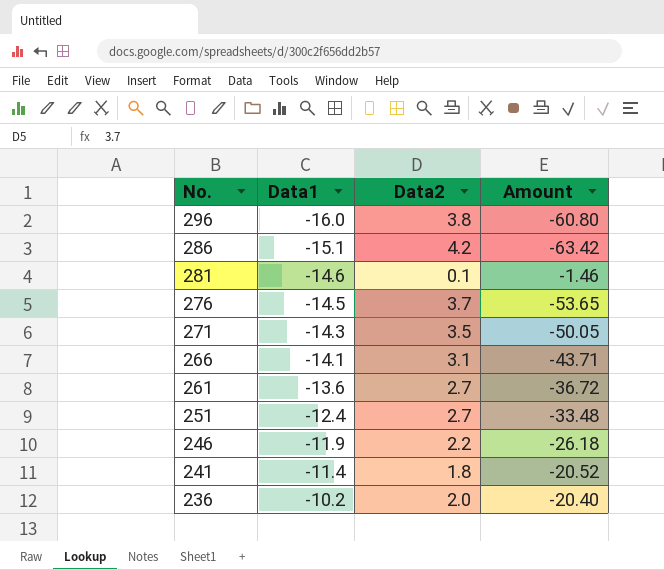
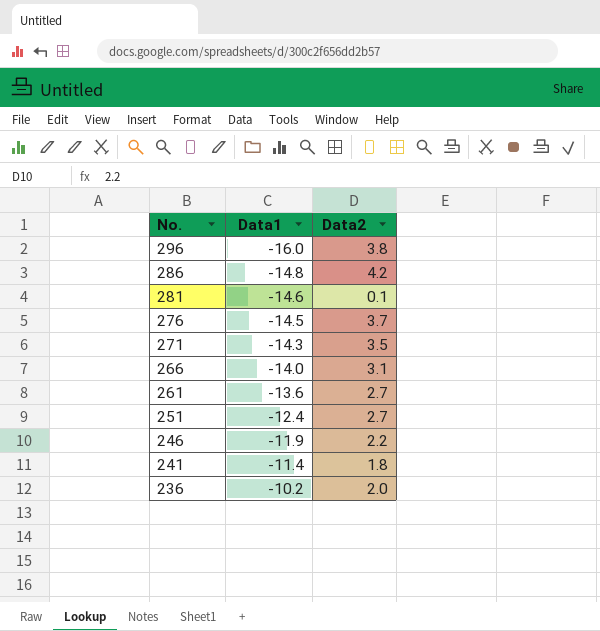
column Amount | formula: [Data1] * [Data2] -> none
286 | Data1: -15.1 -> -14.8
266 | Data1: -14.1 -> -14.0

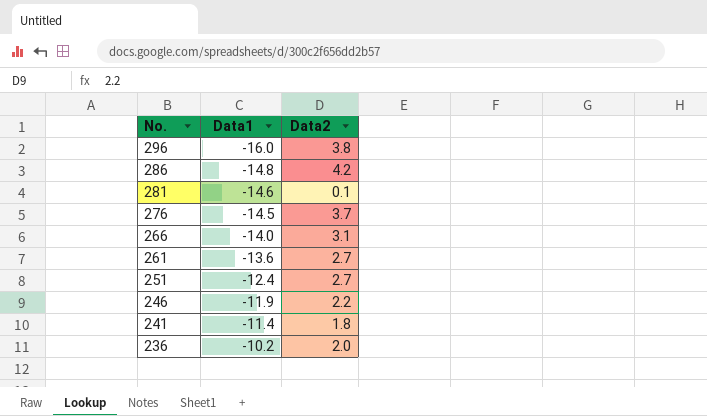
row 271: -14.3 | 3.5 -> none

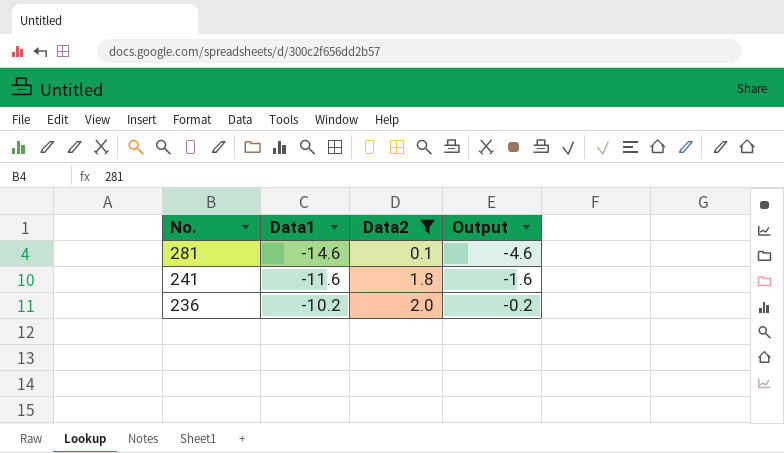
filter: none -> Data2 <= 2.0
column Output | formula: none -> [Data1] + 10
241 | Data1: -11.4 -> -11.6

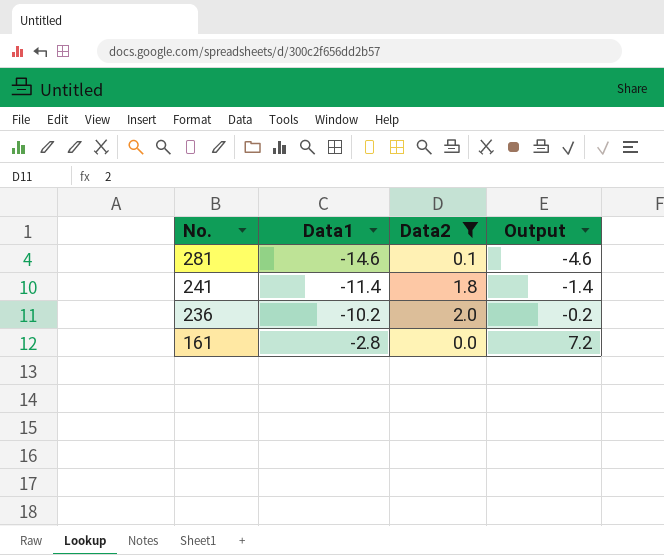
241 | Data1: -11.6 -> -11.4
241 | Output: -1.6 -> -1.4
row 161: none -> -2.8 | 0.0 | 7.2

